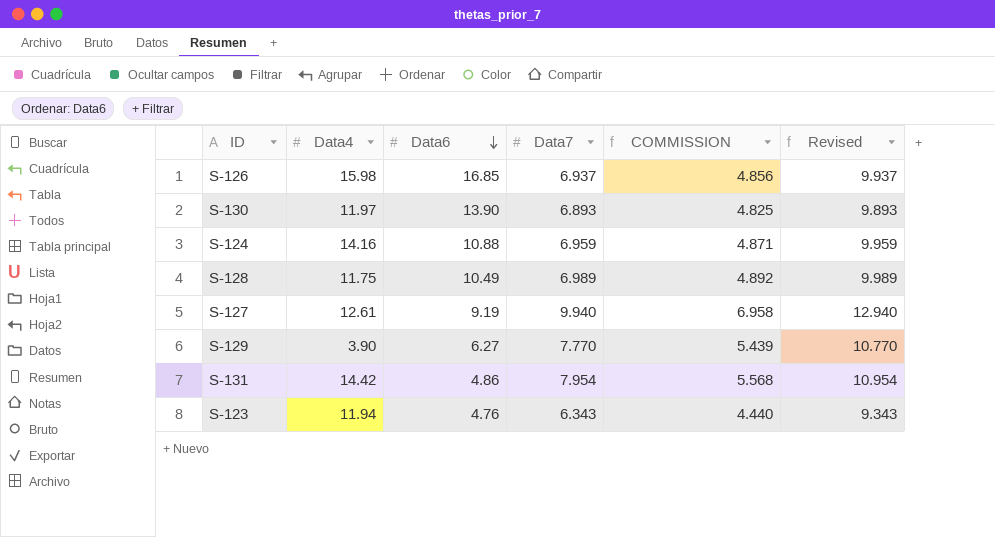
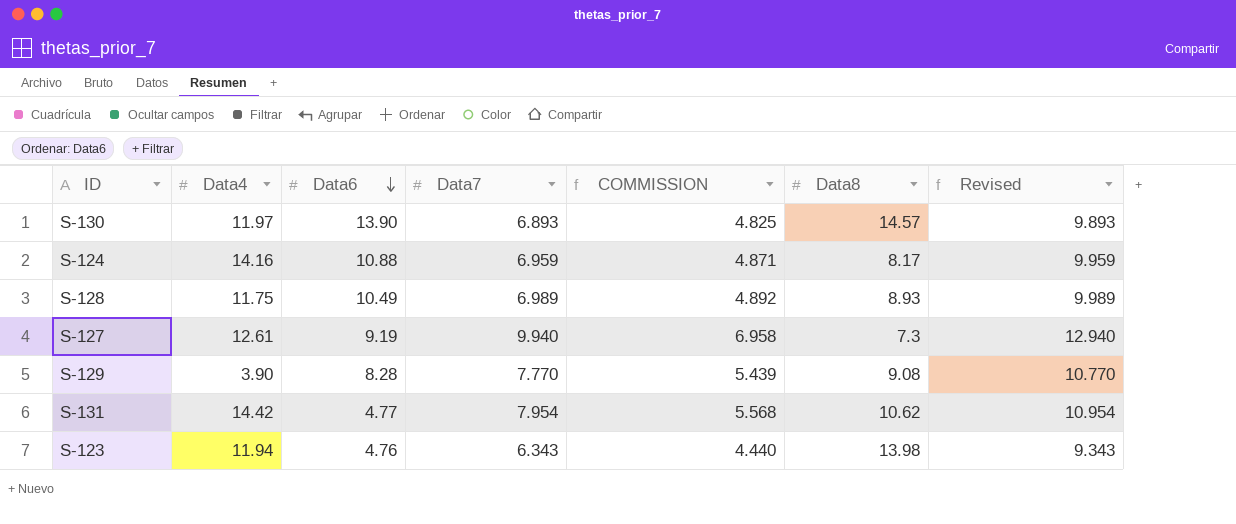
column Data8 | position: none -> 6
row S-126: 15.98 | 16.85 | 6.937 | 4.856 | 9.937 -> none
S-129 | Data6: 6.27 -> 8.28
S-131 | Data6: 4.86 -> 4.77

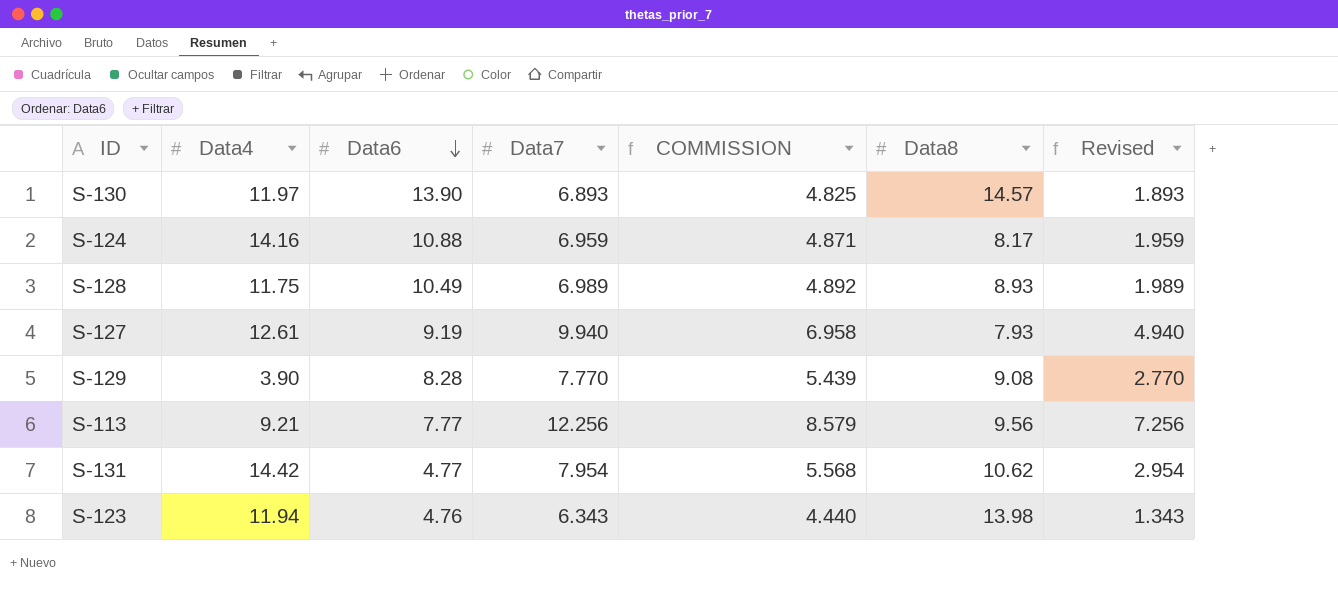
column Revised | formula: [Data7] + 3 -> [Data7] - 5
S-127 | Data8: 7.3 -> 7.93
row S-113: none -> 9.21 | 7.77 | 12.256 | 8.579 | 9.56 | 7.256

